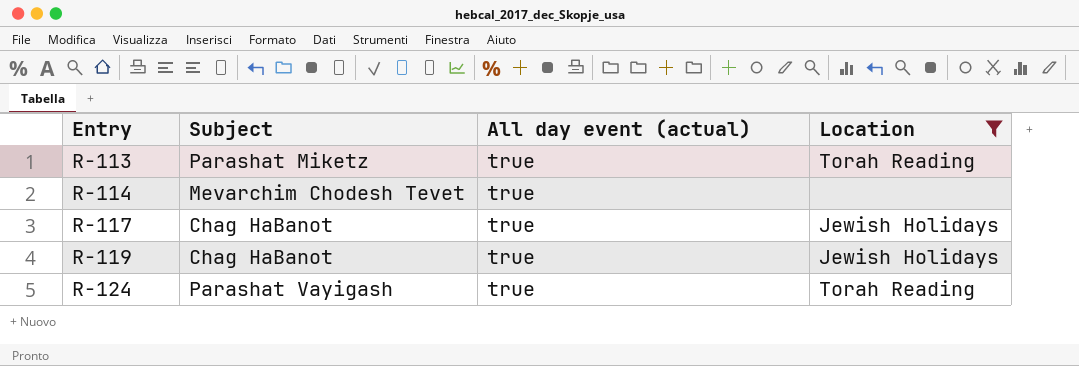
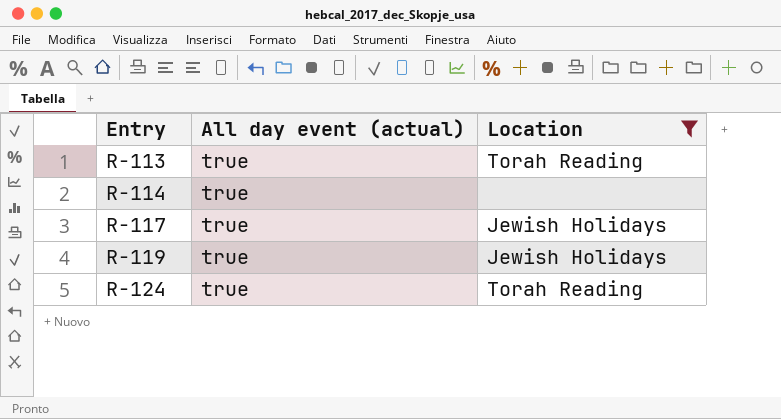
column Subject | position: 2 -> none

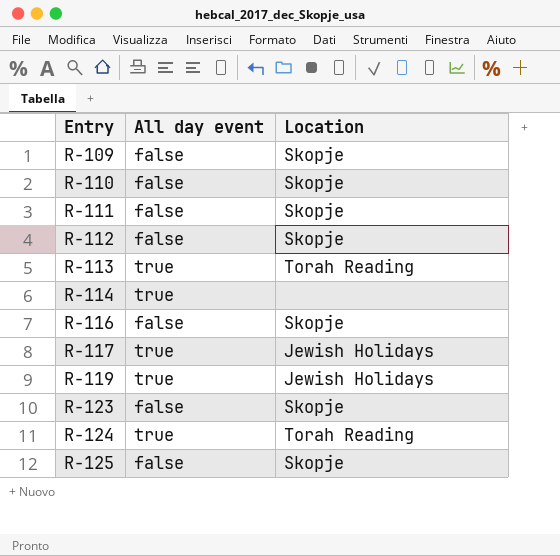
filter: Location != Skopje -> none
column name: All day event (actual) -> All day event

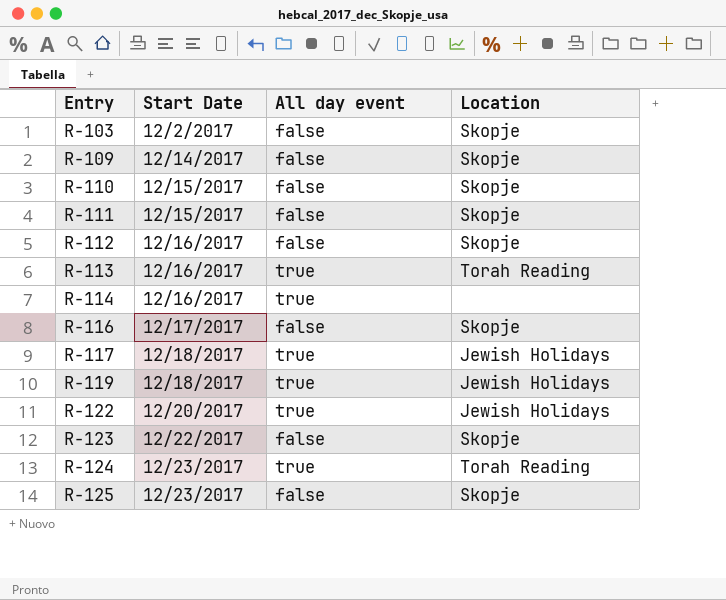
column Start Date | position: none -> 2
row R-103: none -> 12/2/2017 | false | Skopje
row R-122: none -> 12/20/2017 | true | Jewish Holidays

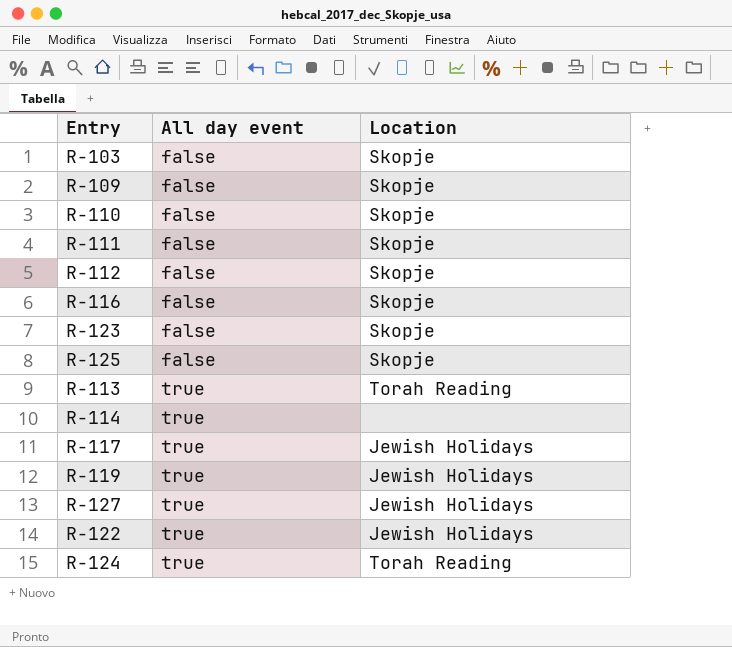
row order: Entry ascending -> All day event ascending
column Start Date | position: 2 -> none
row R-127: none -> true | Jewish Holidays

